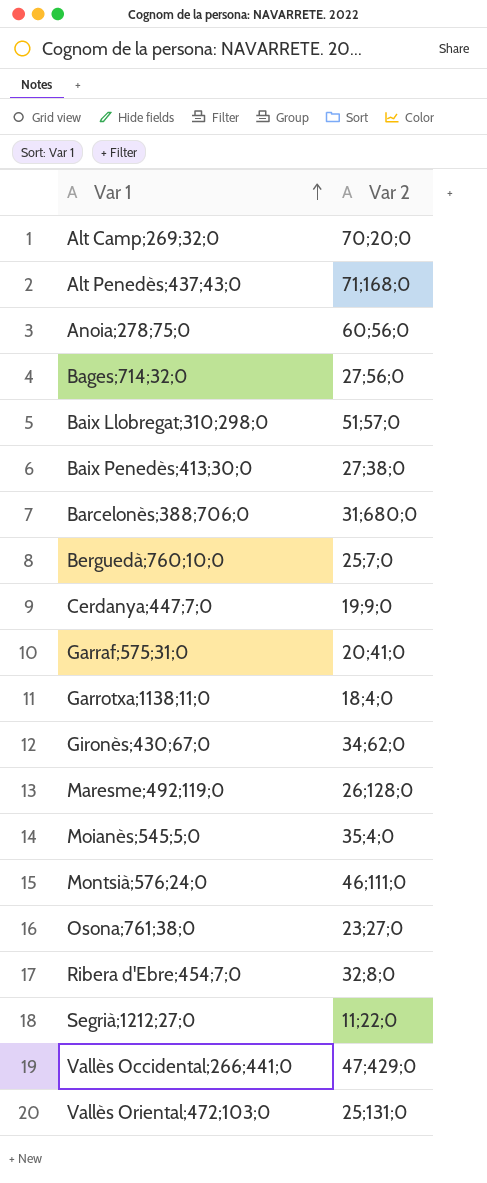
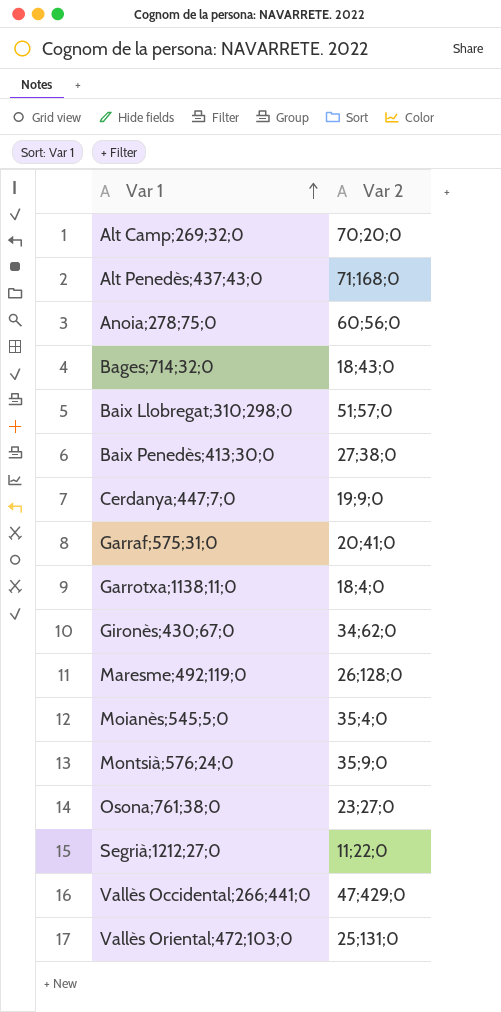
row Barcelonès;388;706;0: 31;680;0 -> none
row Berguedà;760;10;0: 25;7;0 -> none
row Ribera d'Ebre;454;7;0: 32;8;0 -> none
Bages;714;32;0 | Var 2: 27;56;0 -> 18;43;0
Montsià;576;24;0 | Var 2: 46;111;0 -> 35;9;0

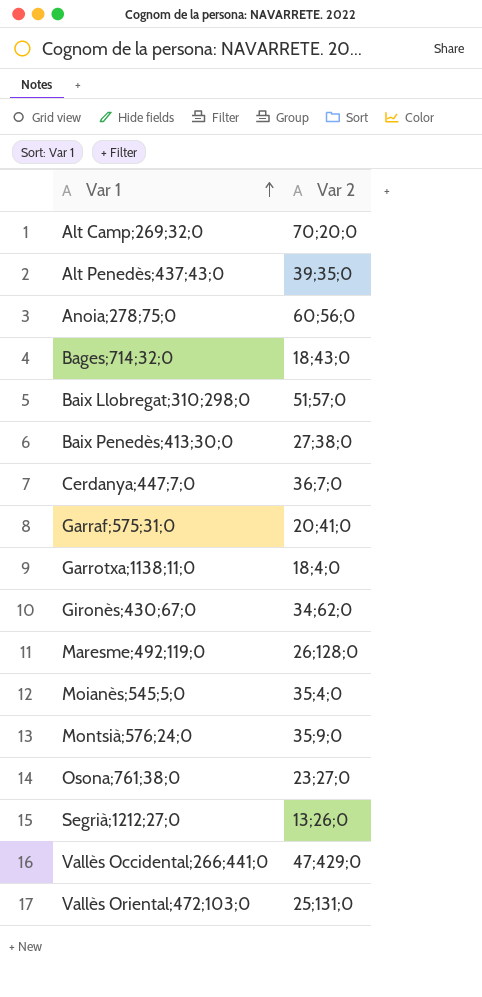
Alt Penedès;437;43;0 | Var 2: 71;168;0 -> 39;35;0
Cerdanya;447;7;0 | Var 2: 19;9;0 -> 36;7;0
Segrià;1212;27;0 | Var 2: 11;22;0 -> 13;26;0

